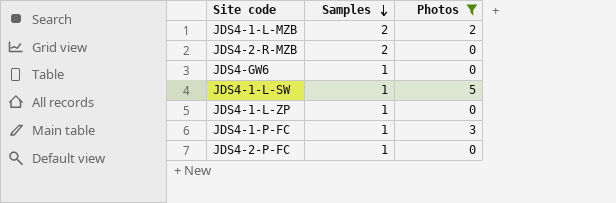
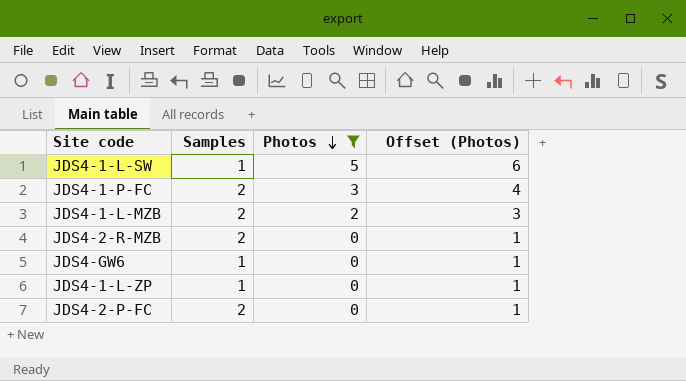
row order: Samples descending -> Photos descending
column Offset (Photos) | formula: none -> [Photos] + 1
JDS4-1-P-FC | Samples: 1 -> 2
JDS4-2-P-FC | Samples: 1 -> 2

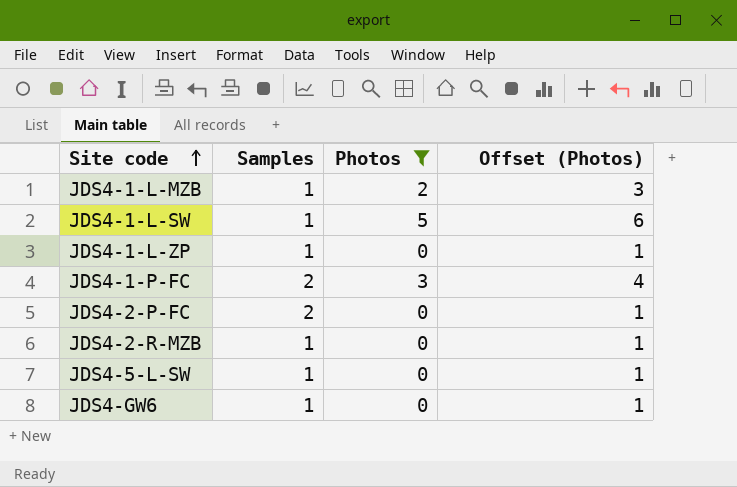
row order: Photos descending -> Site code ascending
JDS4-1-L-MZB | Samples: 2 -> 1
JDS4-2-R-MZB | Samples: 2 -> 1
row JDS4-5-L-SW: none -> 1 | 0 | 1

